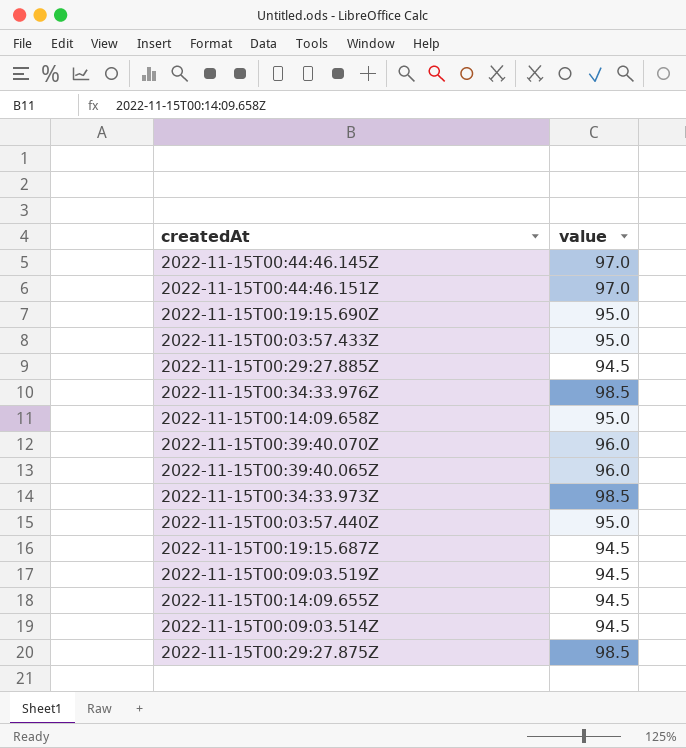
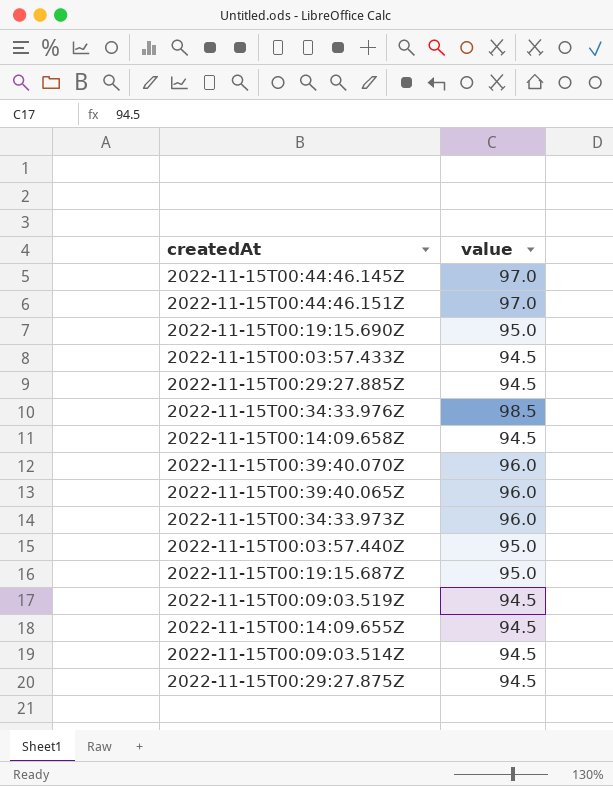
2022-11-15T00:03:57.433Z | value: 95.0 -> 94.5
2022-11-15T00:14:09.658Z | value: 95.0 -> 94.5
2022-11-15T00:34:33.973Z | value: 98.5 -> 96.0
2022-11-15T00:19:15.687Z | value: 94.5 -> 95.0
2022-11-15T00:29:27.875Z | value: 98.5 -> 94.5

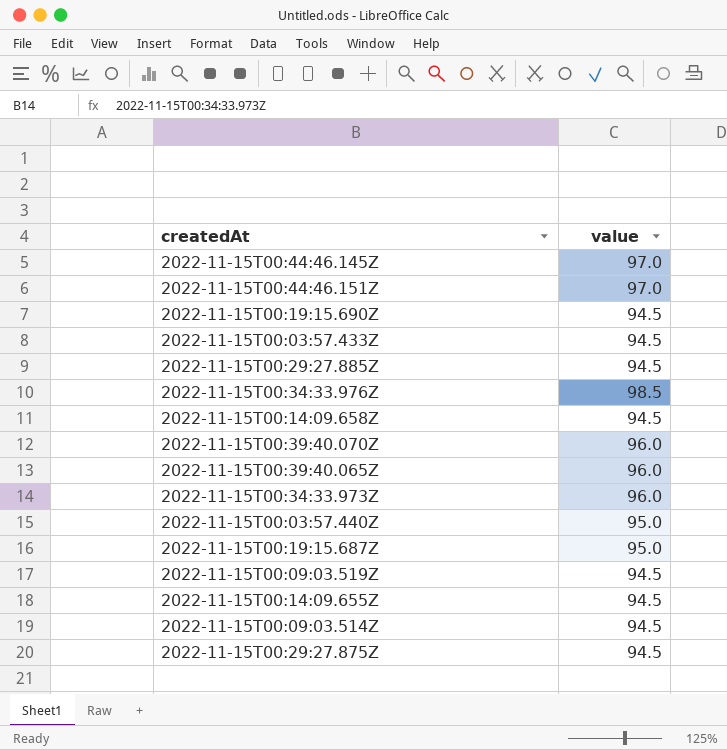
2022-11-15T00:19:15.690Z | value: 95.0 -> 94.5

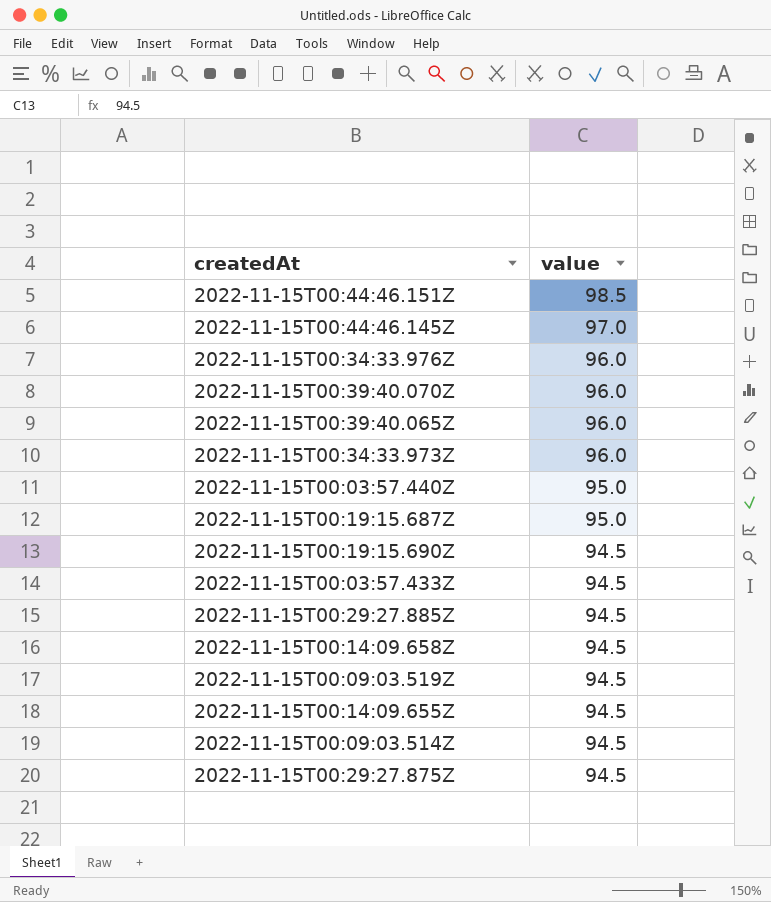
row order: none -> value descending
2022-11-15T00:44:46.151Z | value: 97.0 -> 98.5
2022-11-15T00:34:33.976Z | value: 98.5 -> 96.0

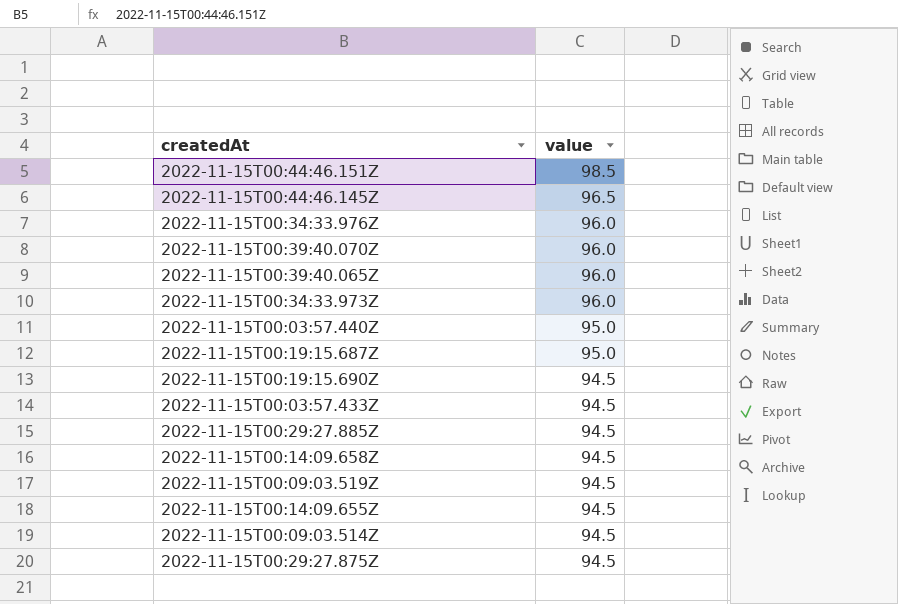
2022-11-15T00:44:46.145Z | value: 97.0 -> 96.5

